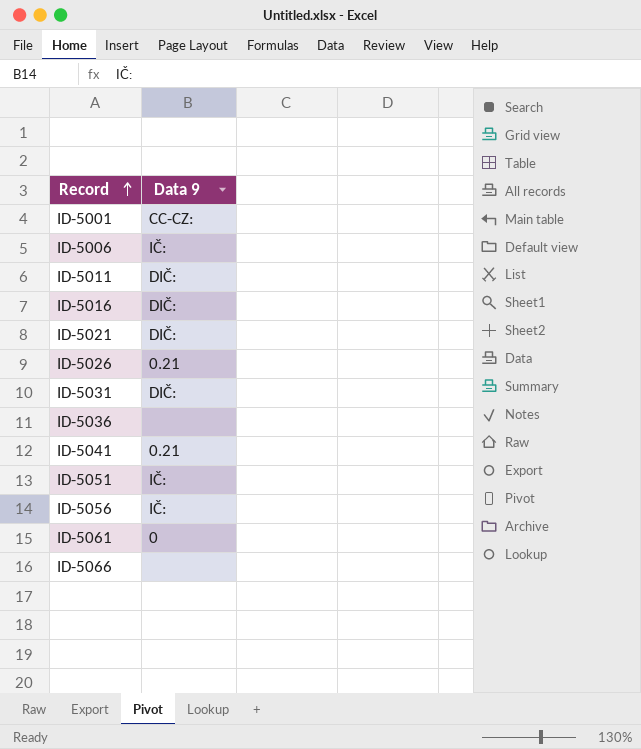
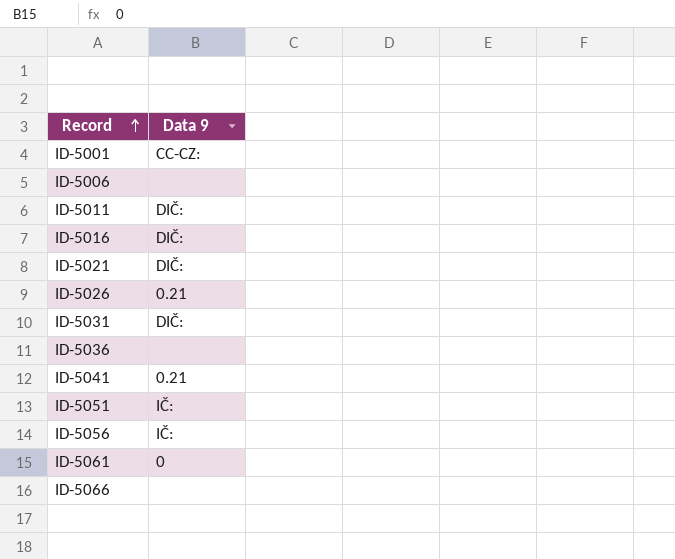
ID-5006 | Data 9: IČ: -> none

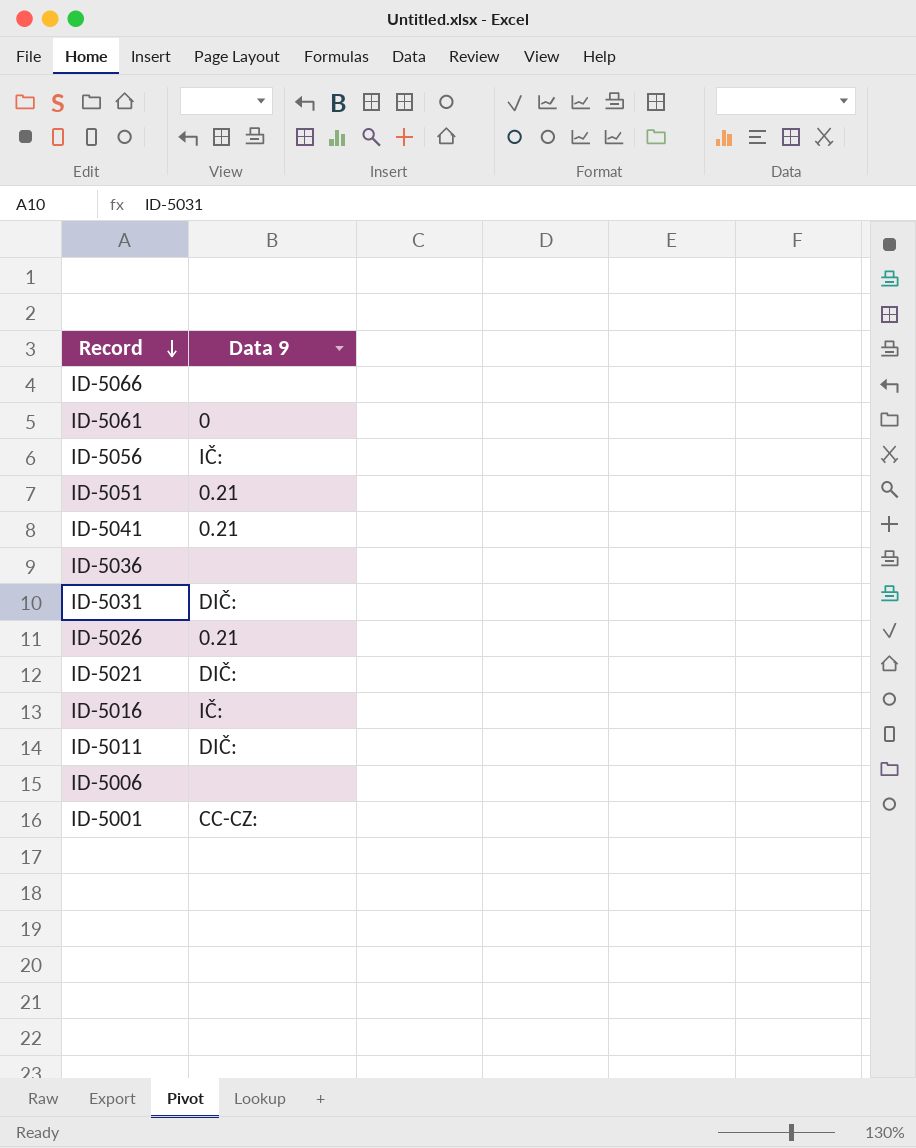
row order: Record ascending -> Record descending
ID-5051 | Data 9: IČ: -> 0.21
ID-5016 | Data 9: DIČ: -> IČ:

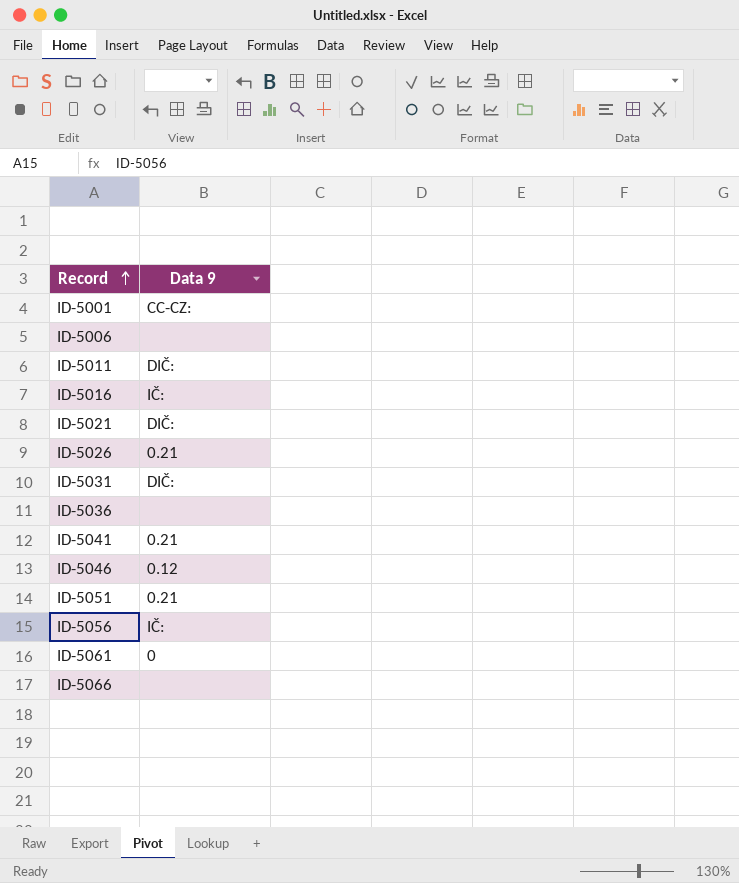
row order: Record descending -> Record ascending
row ID-5046: none -> 0.12

